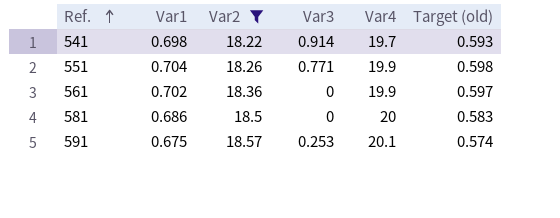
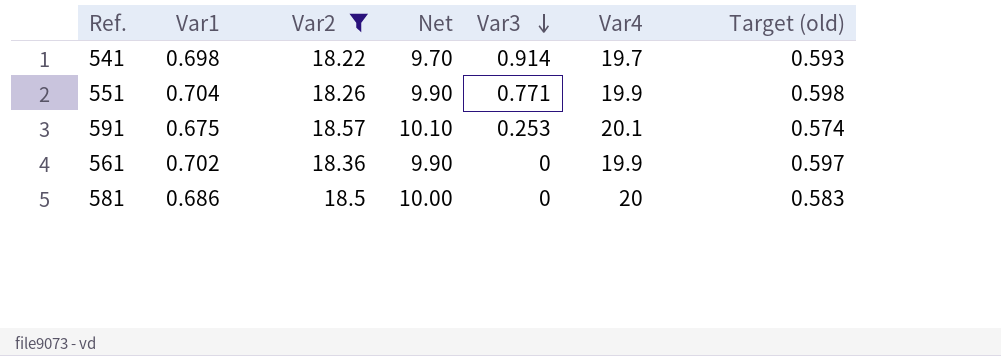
row order: Ref. ascending -> Var3 descending
column Net | formula: none -> [Var4] - 10

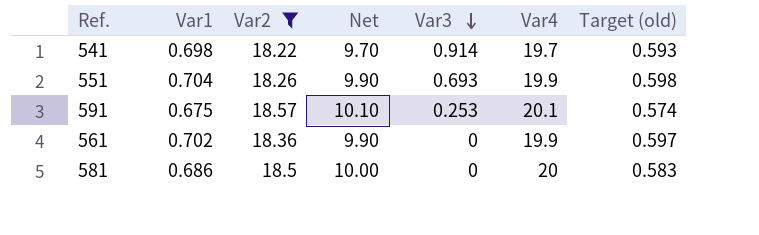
551 | Var3: 0.771 -> 0.693

